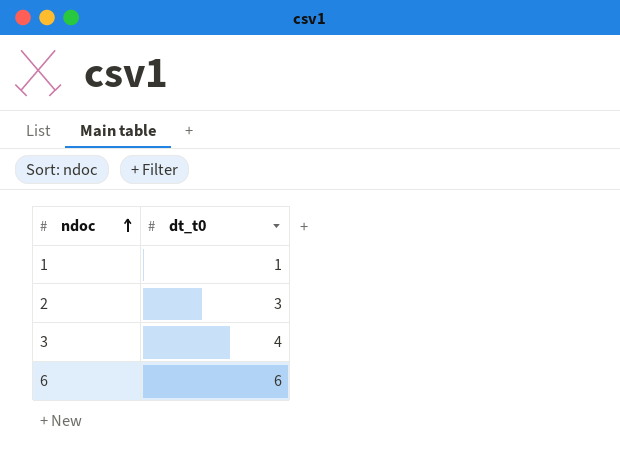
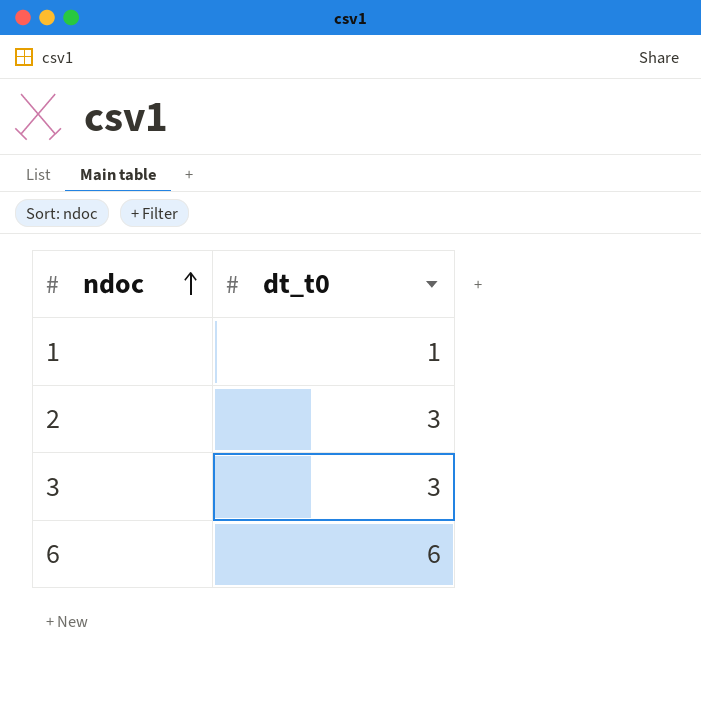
3 | dt_t0: 4 -> 3

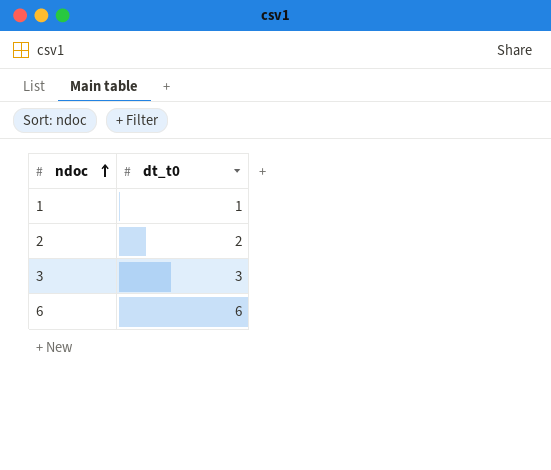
2 | dt_t0: 3 -> 2

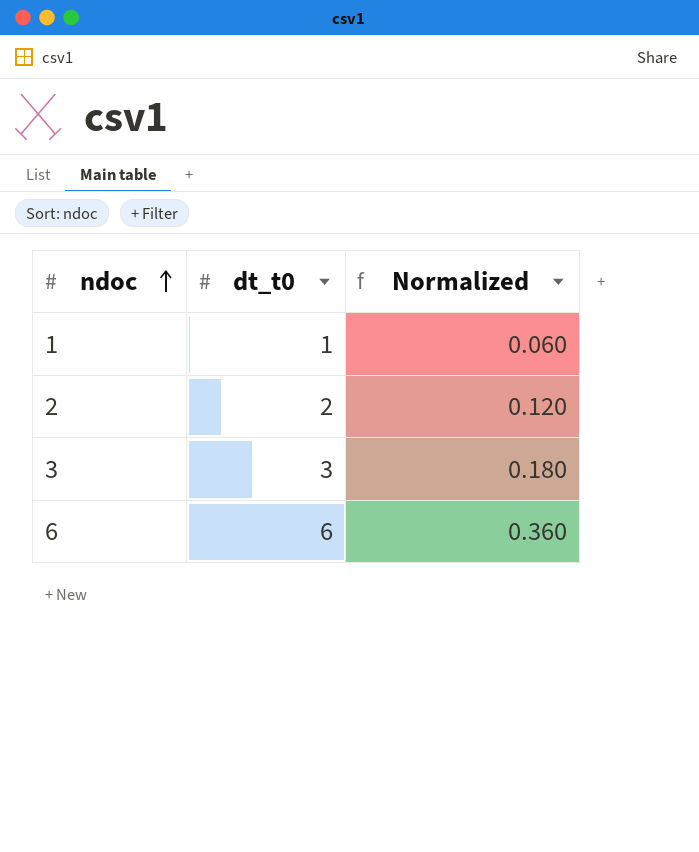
column Normalized | formula: none -> [dt_t0] * 0.06

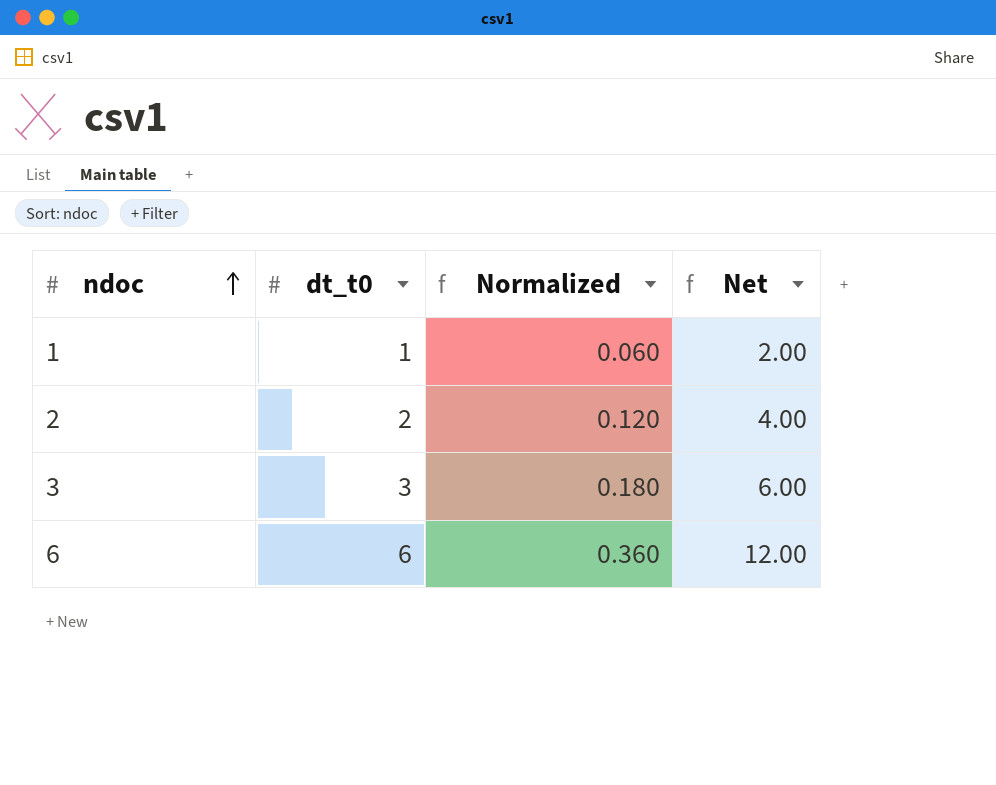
column Net | formula: none -> [dt_t0] * 2

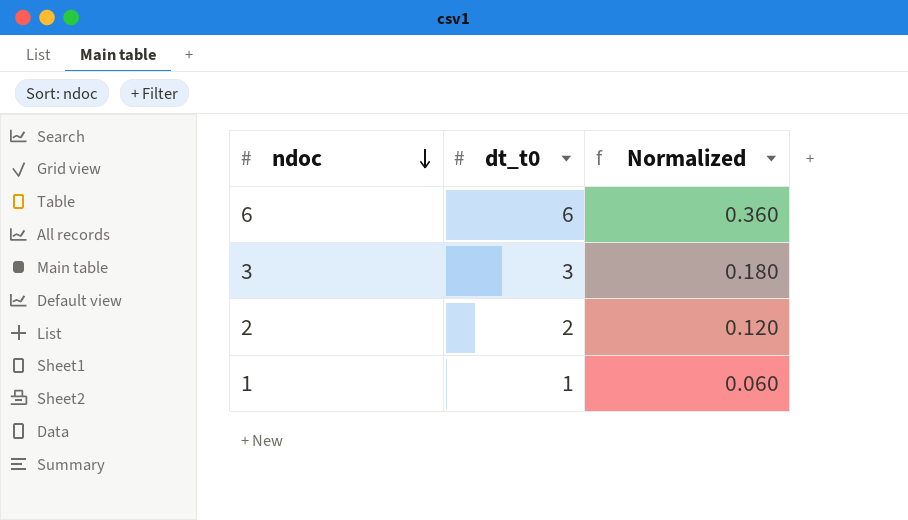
row order: ndoc ascending -> ndoc descending
column Net | formula: [dt_t0] * 2 -> none

